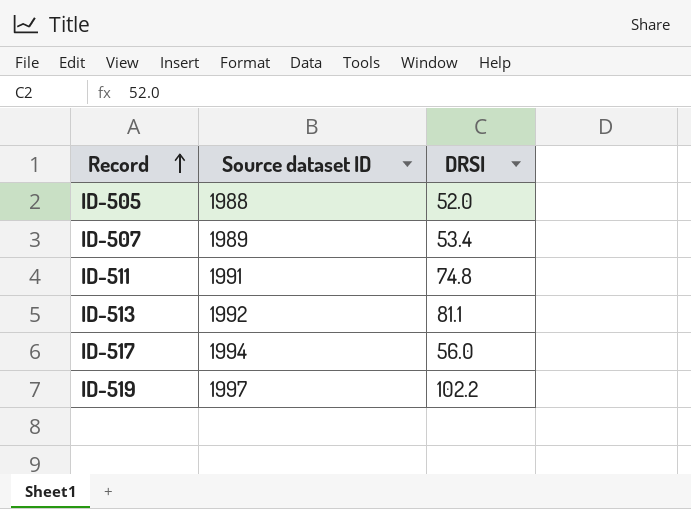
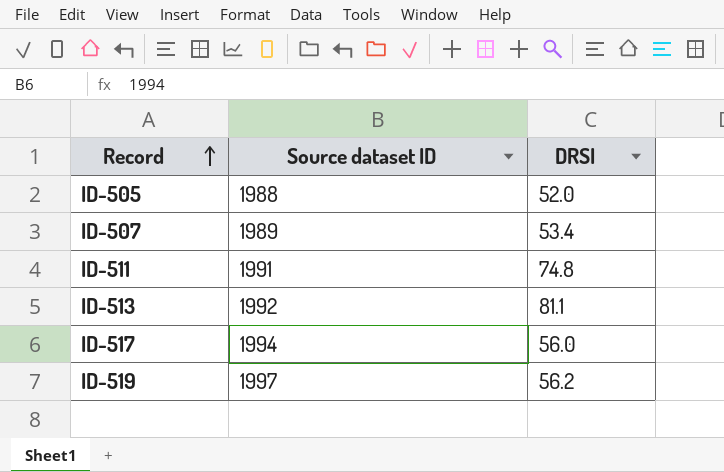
ID-519 | DRSI: 102.2 -> 56.2

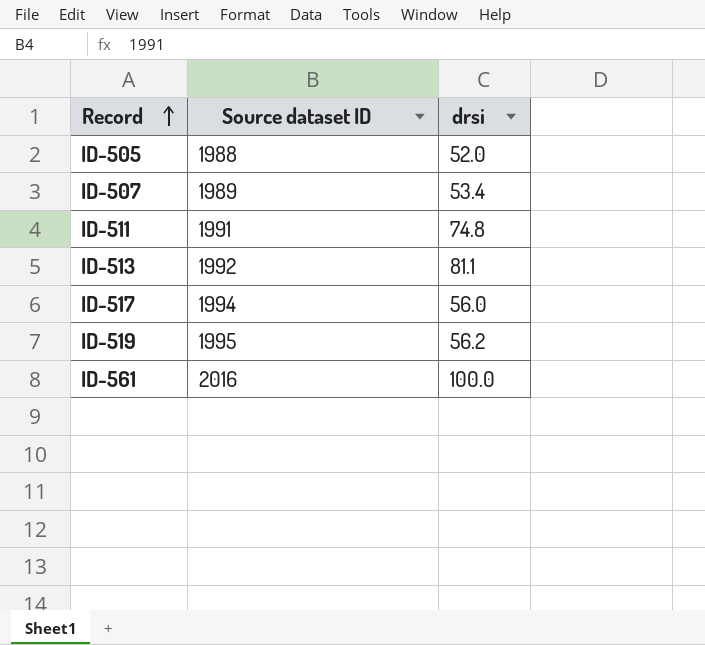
column name: DRSI -> drsi
ID-519 | Source dataset ID: 1997 -> 1995
row ID-561: none -> 2016 | 100.0

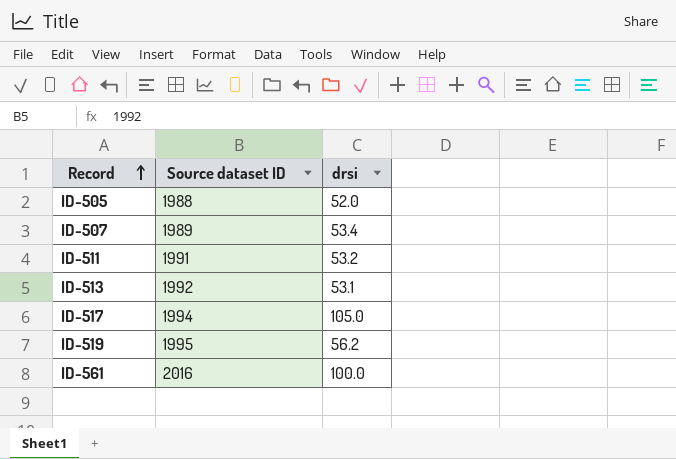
ID-511 | drsi: 74.8 -> 53.2
ID-513 | drsi: 81.1 -> 53.1
ID-517 | drsi: 56.0 -> 105.0

